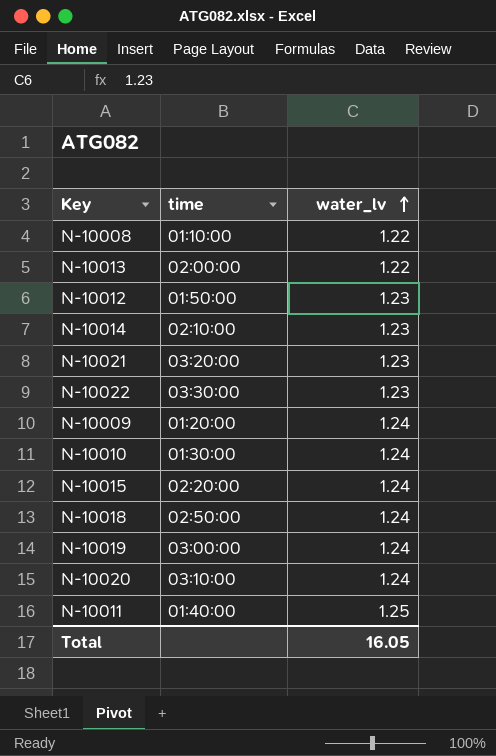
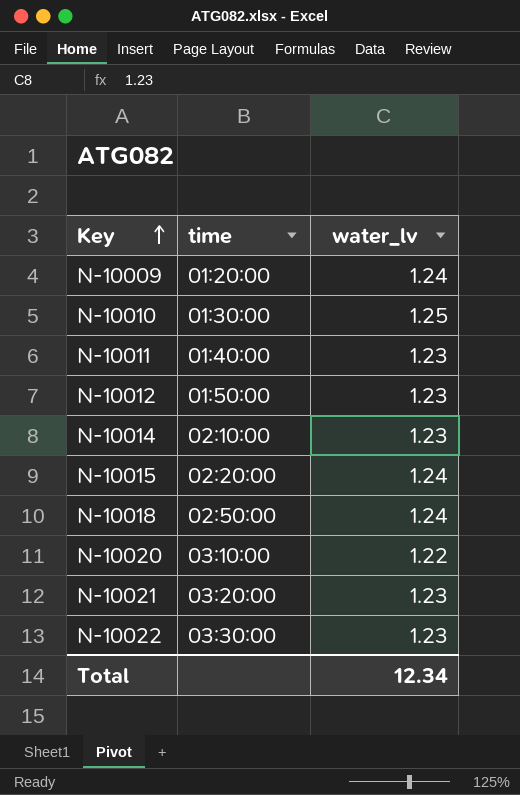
row order: water_lv ascending -> Key ascending
row N-10008: 01:10:00 | 1.22 -> none
row N-10013: 02:00:00 | 1.22 -> none
row N-10019: 03:00:00 | 1.24 -> none
N-10010 | water_lv: 1.24 -> 1.25
N-10011 | water_lv: 1.25 -> 1.23
N-10020 | water_lv: 1.24 -> 1.22
Total | water_lv: 16.05 -> 12.34

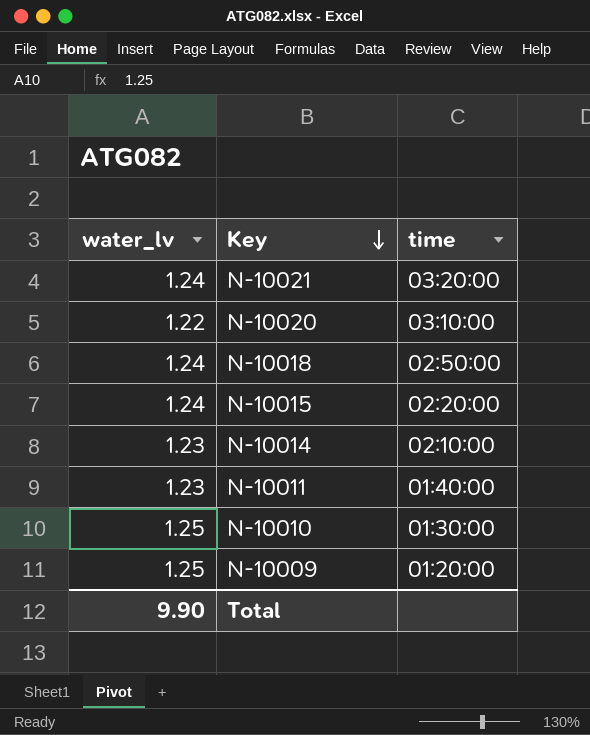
row order: Key ascending -> Key descending
column water_lv | position: 3 -> 1
row N-10012: 01:50:00 | 1.23 -> none
row N-10022: 03:30:00 | 1.23 -> none
N-10021 | water_lv: 1.23 -> 1.24
N-10009 | water_lv: 1.24 -> 1.25
Total | water_lv: 12.34 -> 9.90

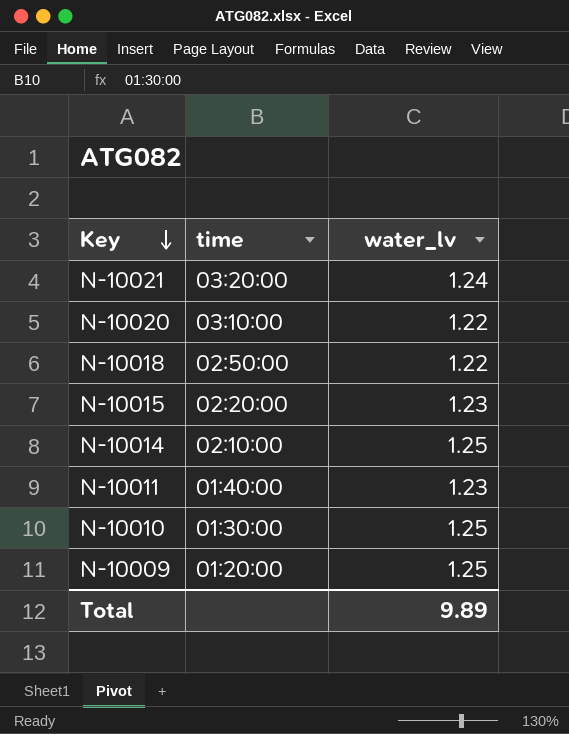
column water_lv | position: 1 -> 3
N-10018 | water_lv: 1.24 -> 1.22
N-10015 | water_lv: 1.24 -> 1.23
N-10014 | water_lv: 1.23 -> 1.25
Total | water_lv: 9.90 -> 9.89

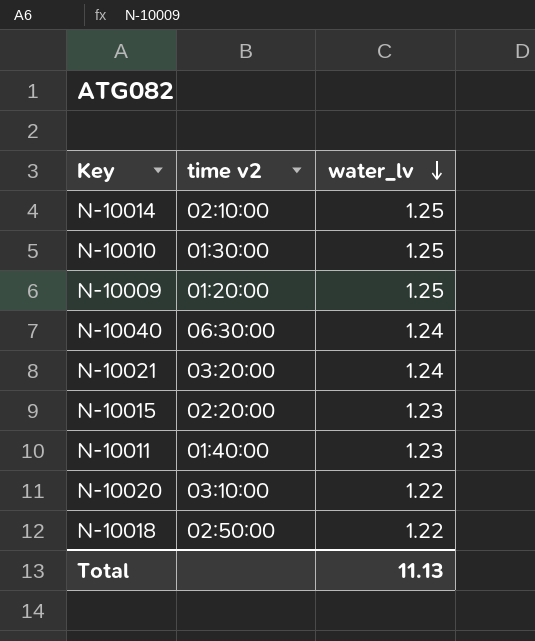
row order: Key descending -> water_lv descending
column name: time -> time v2
row N-10040: none -> 06:30:00 | 1.24
Total | water_lv: 9.89 -> 11.13

